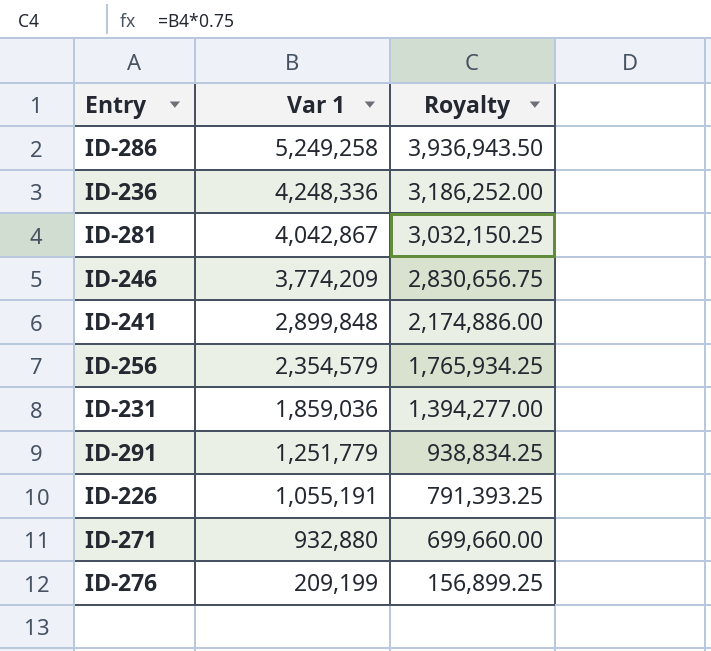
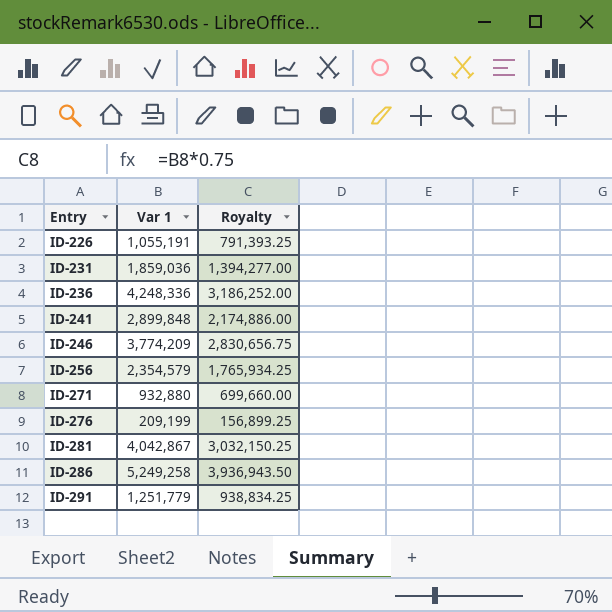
row order: Var 1 descending -> Entry ascending

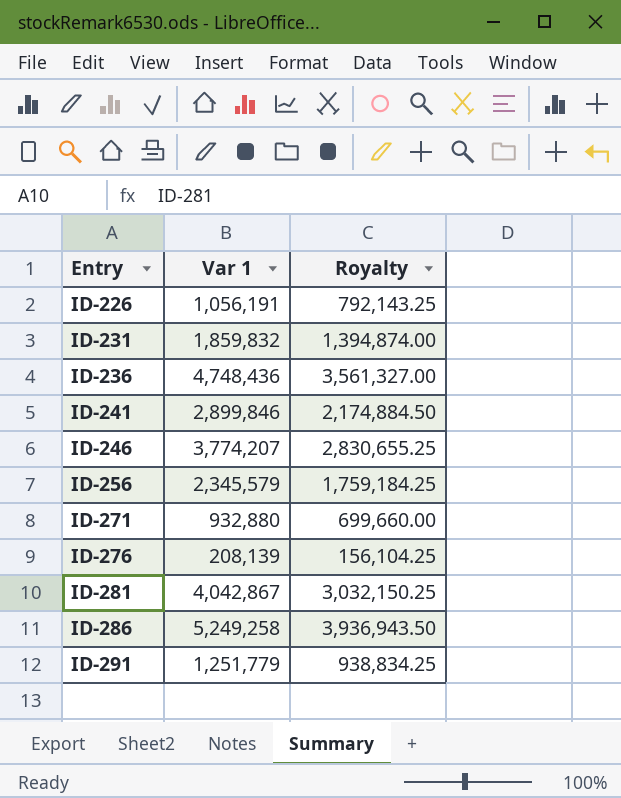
ID-226 | Var 1: 1,055,191 -> 1,056,191
ID-226 | Royalty: 791,393.25 -> 792,143.25
ID-231 | Var 1: 1,859,036 -> 1,859,832
ID-231 | Royalty: 1,394,277.00 -> 1,394,874.00
ID-236 | Var 1: 4,248,336 -> 4,748,436
ID-236 | Royalty: 3,186,252.00 -> 3,561,327.00
ID-241 | Var 1: 2,899,848 -> 2,899,846
ID-241 | Royalty: 2,174,886.00 -> 2,174,884.50
ID-246 | Var 1: 3,774,209 -> 3,774,207
ID-246 | Royalty: 2,830,656.75 -> 2,830,655.25
ID-256 | Var 1: 2,354,579 -> 2,345,579
ID-256 | Royalty: 1,765,934.25 -> 1,759,184.25
ID-276 | Var 1: 209,199 -> 208,139
ID-276 | Royalty: 156,899.25 -> 156,104.25

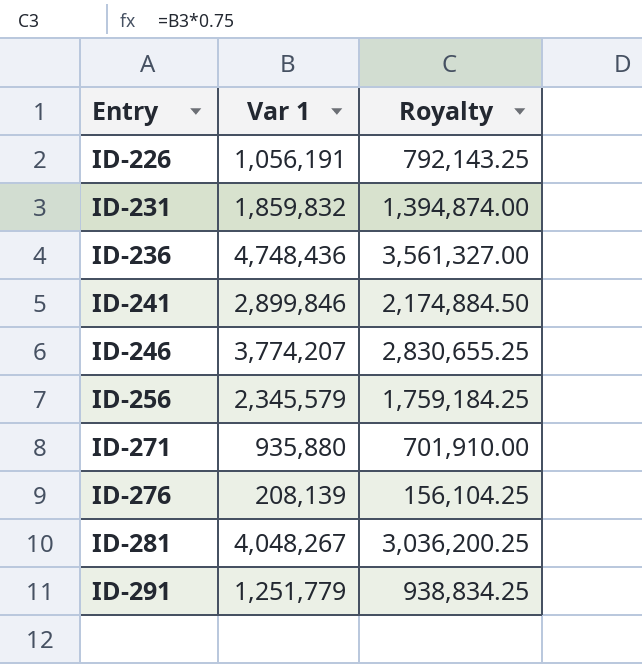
row ID-286: 5,249,258 | 3,936,943.50 -> none
ID-271 | Var 1: 932,880 -> 935,880
ID-271 | Royalty: 699,660.00 -> 701,910.00
ID-281 | Var 1: 4,042,867 -> 4,048,267
ID-281 | Royalty: 3,032,150.25 -> 3,036,200.25

